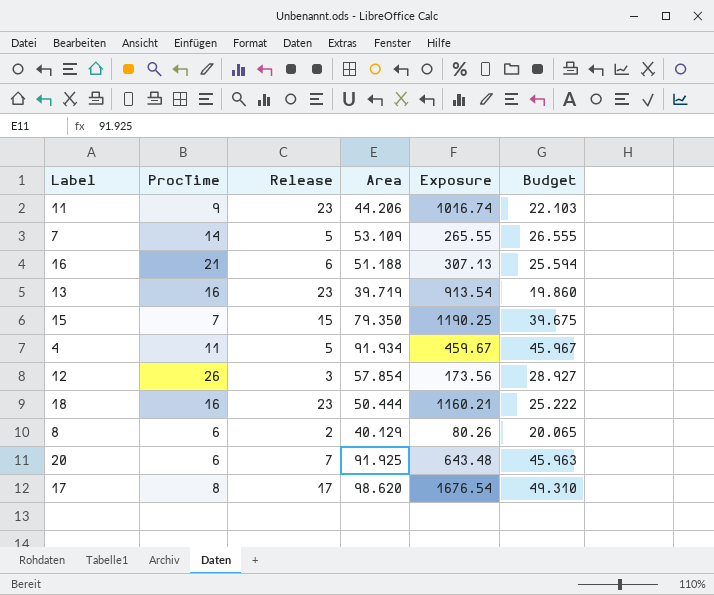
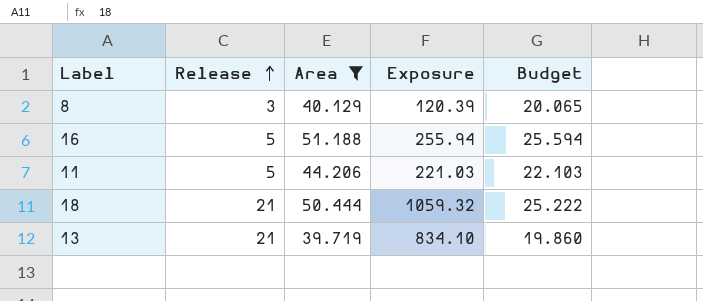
filter: none -> Area <= 51.188
row order: none -> Release ascending
column ProcTime | position: 2 -> none
8 | Release: 2 -> 3
8 | Exposure: 80.26 -> 120.39
16 | Release: 6 -> 5
16 | Exposure: 307.13 -> 255.94
11 | Release: 23 -> 5
11 | Exposure: 1016.74 -> 221.03
18 | Release: 23 -> 21
18 | Exposure: 1160.21 -> 1059.32
13 | Release: 23 -> 21
13 | Exposure: 913.54 -> 834.10

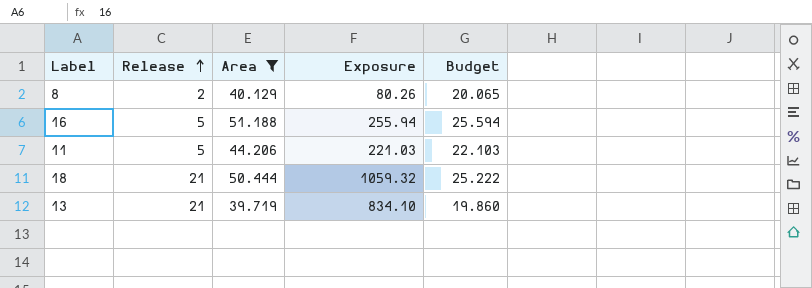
8 | Release: 3 -> 2
8 | Exposure: 120.39 -> 80.26

